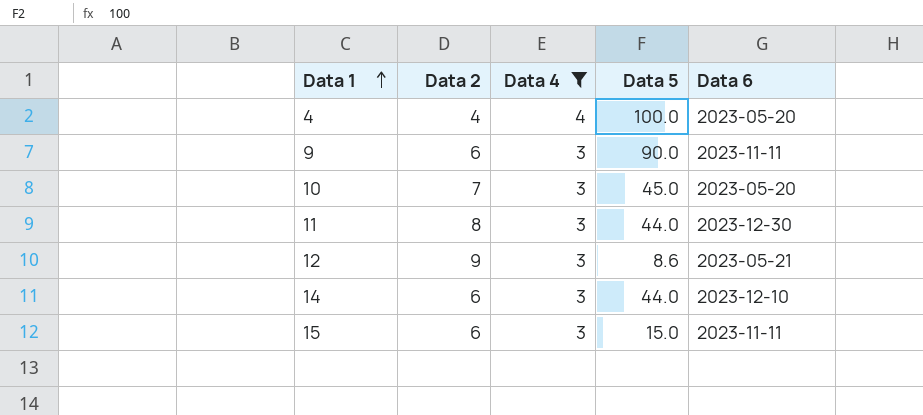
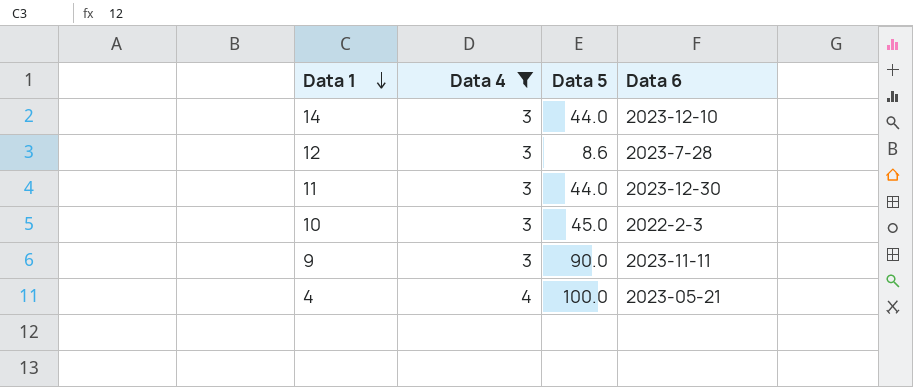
row order: Data 1 ascending -> Data 1 descending
column Data 2 | position: 2 -> none
row 15: 6 | 3 | 15.0 | 2023-11-11 -> none
12 | Data 6: 2023-05-21 -> 2023-7-28
10 | Data 6: 2023-05-20 -> 2022-2-3
4 | Data 6: 2023-05-20 -> 2023-05-21

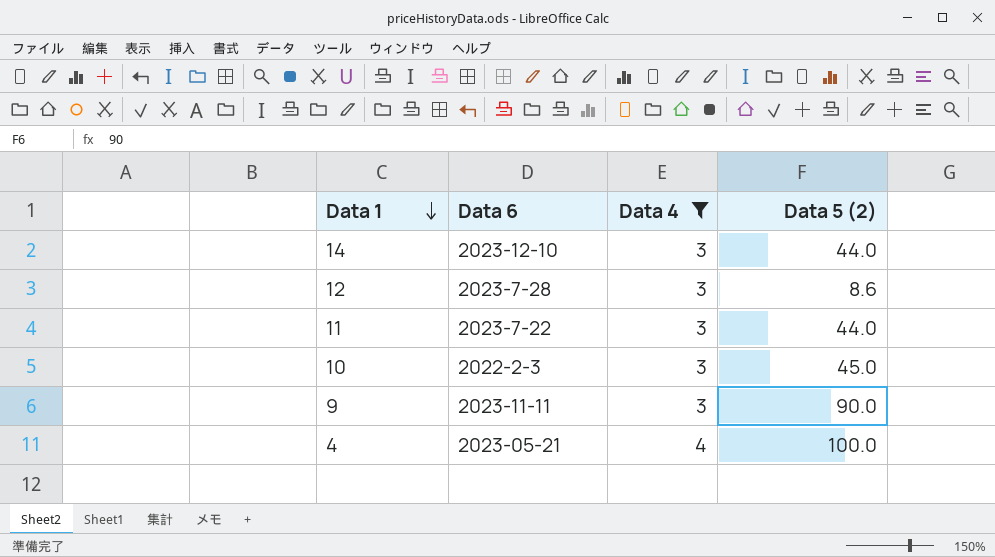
column Data 6 | position: 4 -> 2
column name: Data 5 -> Data 5 (2)
11 | Data 6: 2023-12-30 -> 2023-7-22

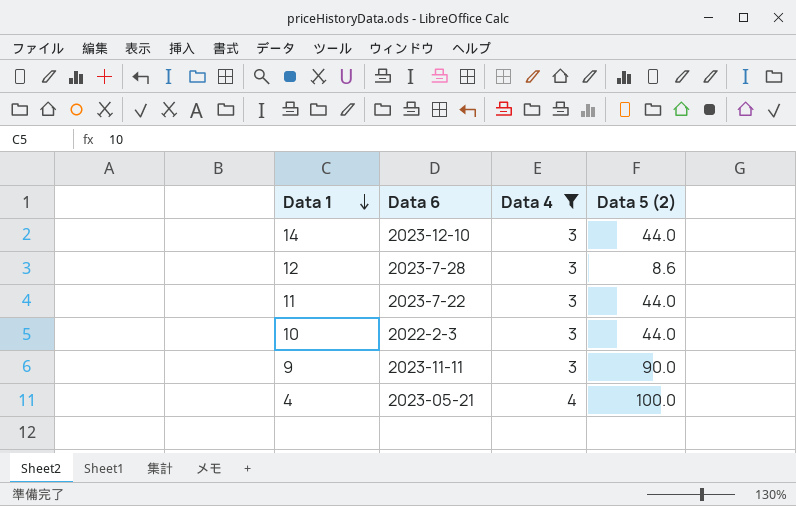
10 | Data 5 (2): 45.0 -> 44.0

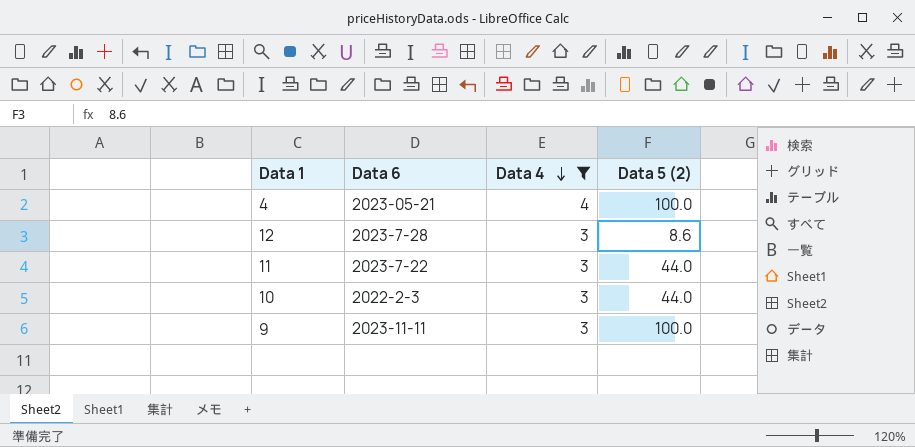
row order: Data 1 descending -> Data 4 descending
row 14: 2023-12-10 | 3 | 44.0 -> none
9 | Data 5 (2): 90.0 -> 100.0

